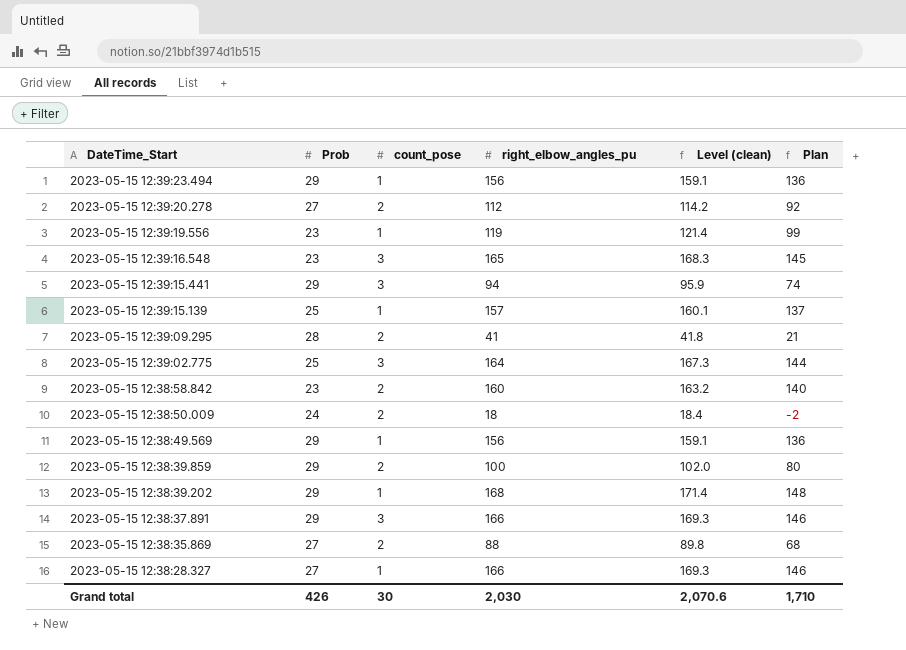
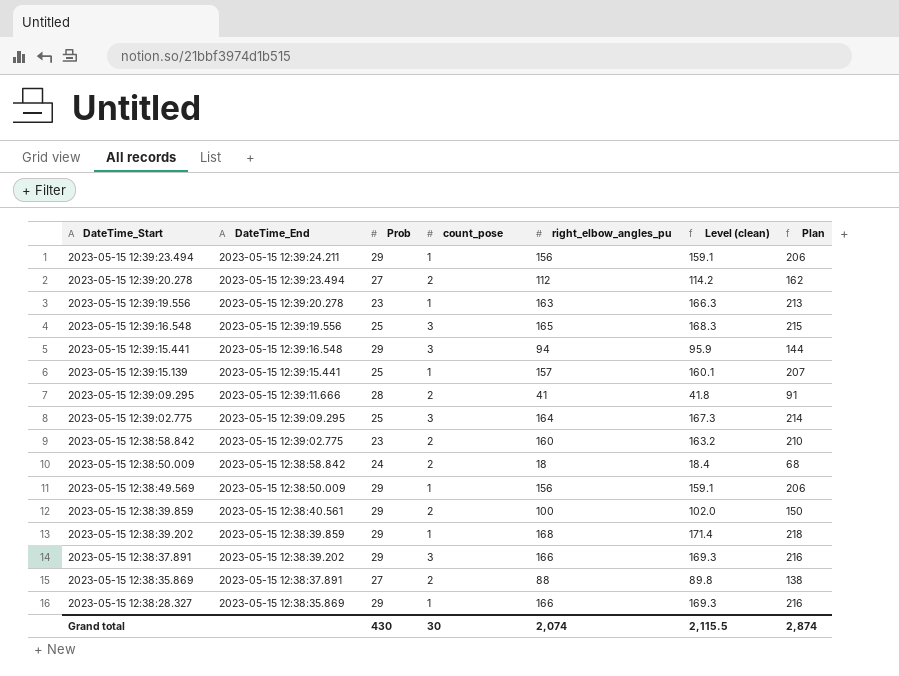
column DateTime_End | position: none -> 2
column Plan | formula: [right_elbow_angles_pu] - 20 -> [right_elbow_angles_pu] + 50
2023-05-15 12:39:19.556 | right_elbow_angles_pu: 119 -> 163
2023-05-15 12:39:19.556 | Level (clean): 121.4 -> 166.3
2023-05-15 12:39:16.548 | Prob: 23 -> 25
2023-05-15 12:38:28.327 | Prob: 27 -> 29
Grand total | Prob: 426 -> 430
Grand total | right_elbow_angles_pu: 2,030 -> 2,074
Grand total | Level (clean): 2,070.6 -> 2,115.5
Grand total | Plan: 1,710 -> 2,874

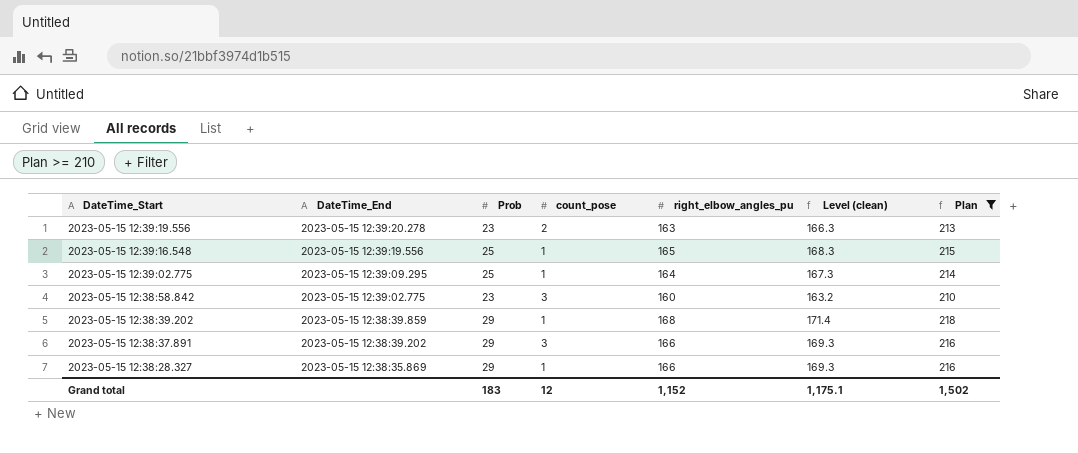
filter: none -> Plan >= 210
2023-05-15 12:39:19.556 | count_pose: 1 -> 2
2023-05-15 12:39:16.548 | count_pose: 3 -> 1
2023-05-15 12:39:02.775 | count_pose: 3 -> 1
2023-05-15 12:38:58.842 | count_pose: 2 -> 3
Grand total | Prob: 430 -> 183
Grand total | count_pose: 30 -> 12
Grand total | right_elbow_angles_pu: 2,074 -> 1,152
Grand total | Level (clean): 2,115.5 -> 1,175.1
Grand total | Plan: 2,874 -> 1,502

